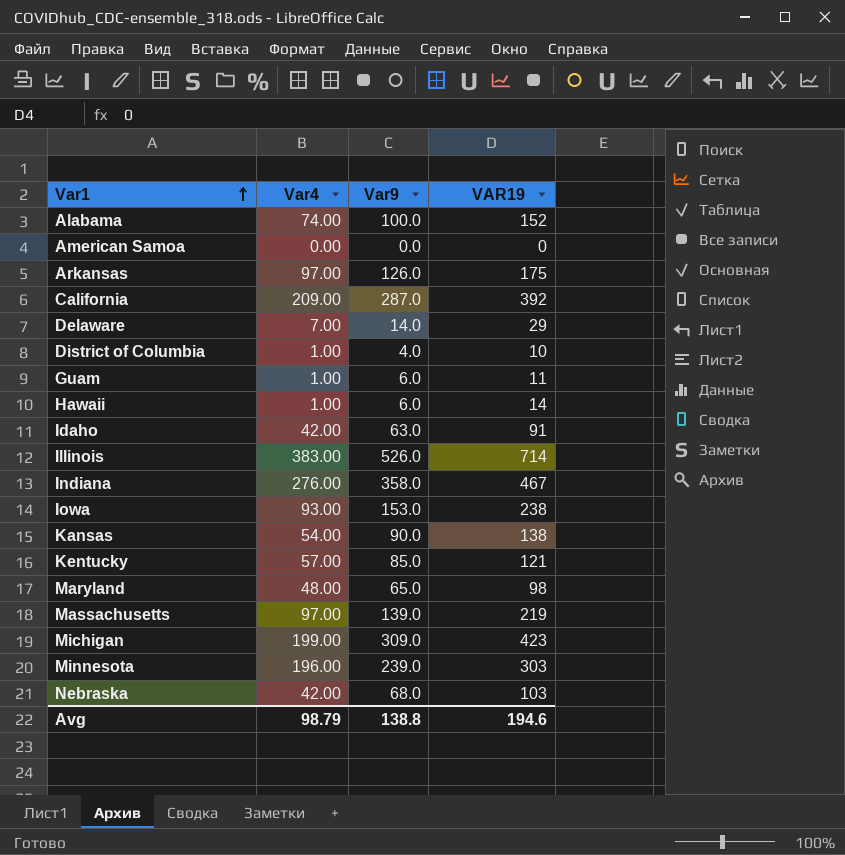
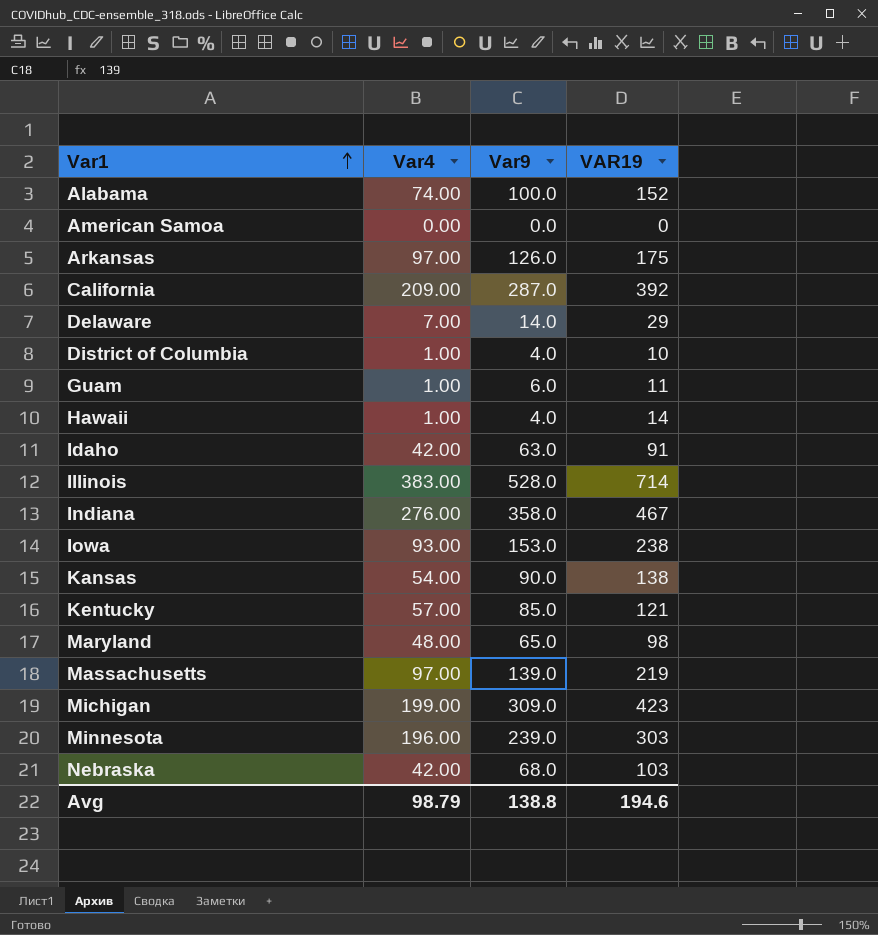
Hawaii | Var9: 6.0 -> 4.0
Illinois | Var9: 526.0 -> 528.0

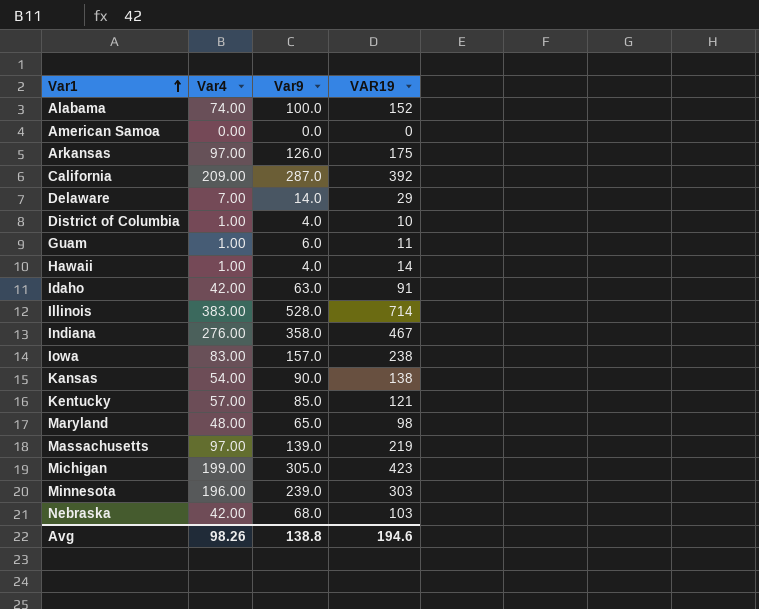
Iowa | Var4: 93.00 -> 83.00
Iowa | Var9: 153.0 -> 157.0
Michigan | Var9: 309.0 -> 305.0
Avg | Var4: 98.79 -> 98.26

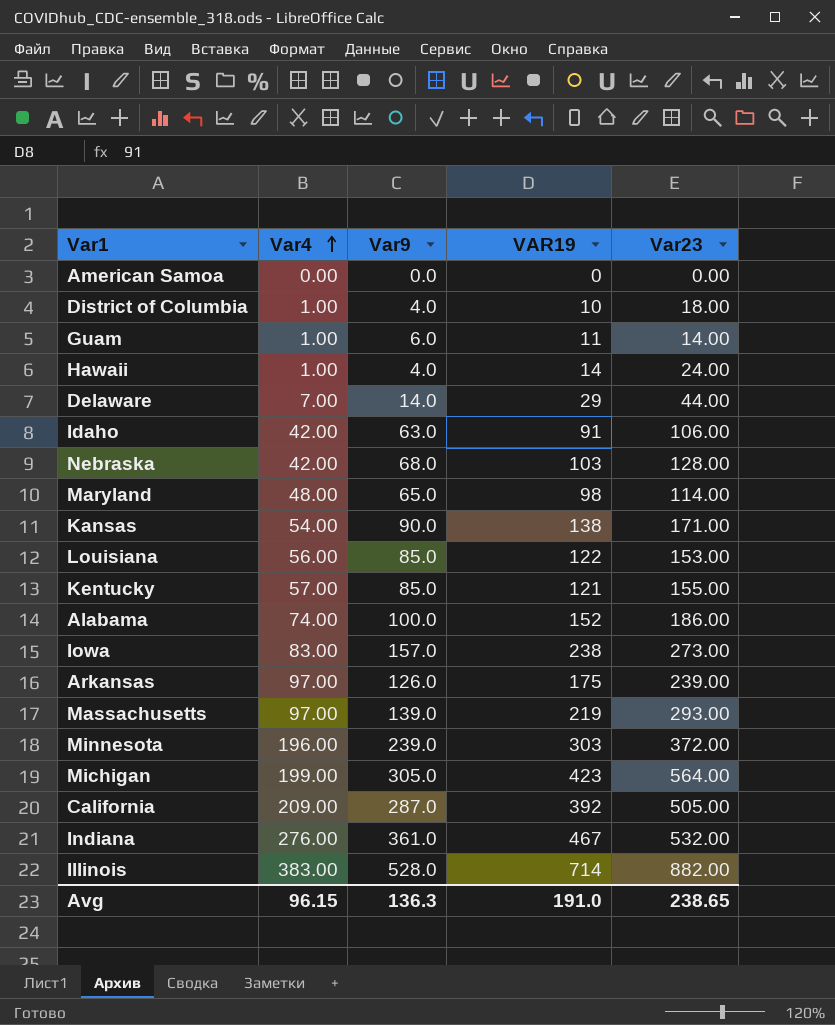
row order: Var1 ascending -> Var4 ascending
column Var23 | position: none -> 5
row Louisiana: none -> 56.00 | 85.0 | 122 | 153.00
Indiana | Var9: 358.0 -> 361.0
Avg | Var4: 98.26 -> 96.15
Avg | Var9: 138.8 -> 136.3
Avg | VAR19: 194.6 -> 191.0

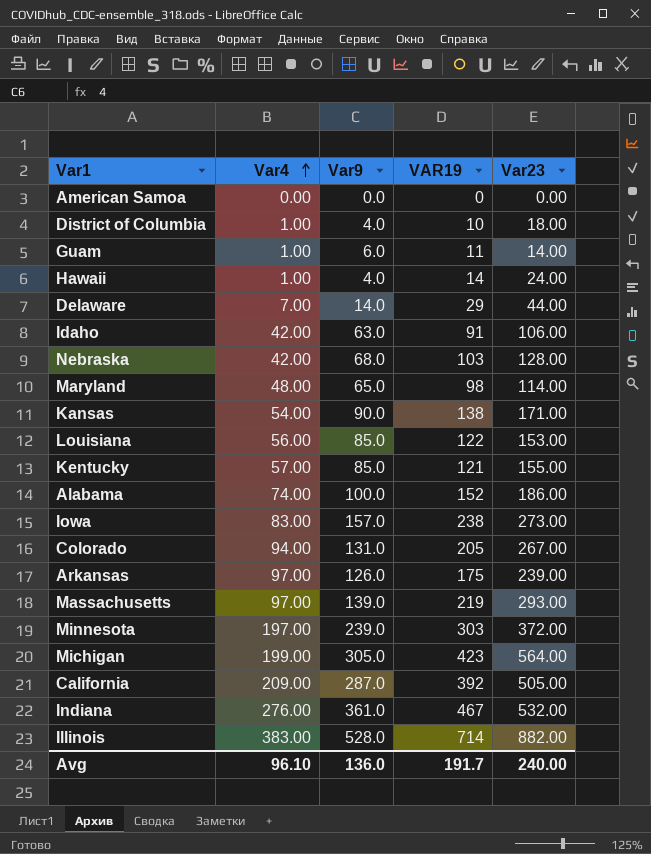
row Colorado: none -> 94.00 | 131.0 | 205 | 267.00
Minnesota | Var4: 196.00 -> 197.00
Avg | Var4: 96.15 -> 96.10
Avg | Var9: 136.3 -> 136.0
Avg | VAR19: 191.0 -> 191.7
Avg | Var23: 238.65 -> 240.00

